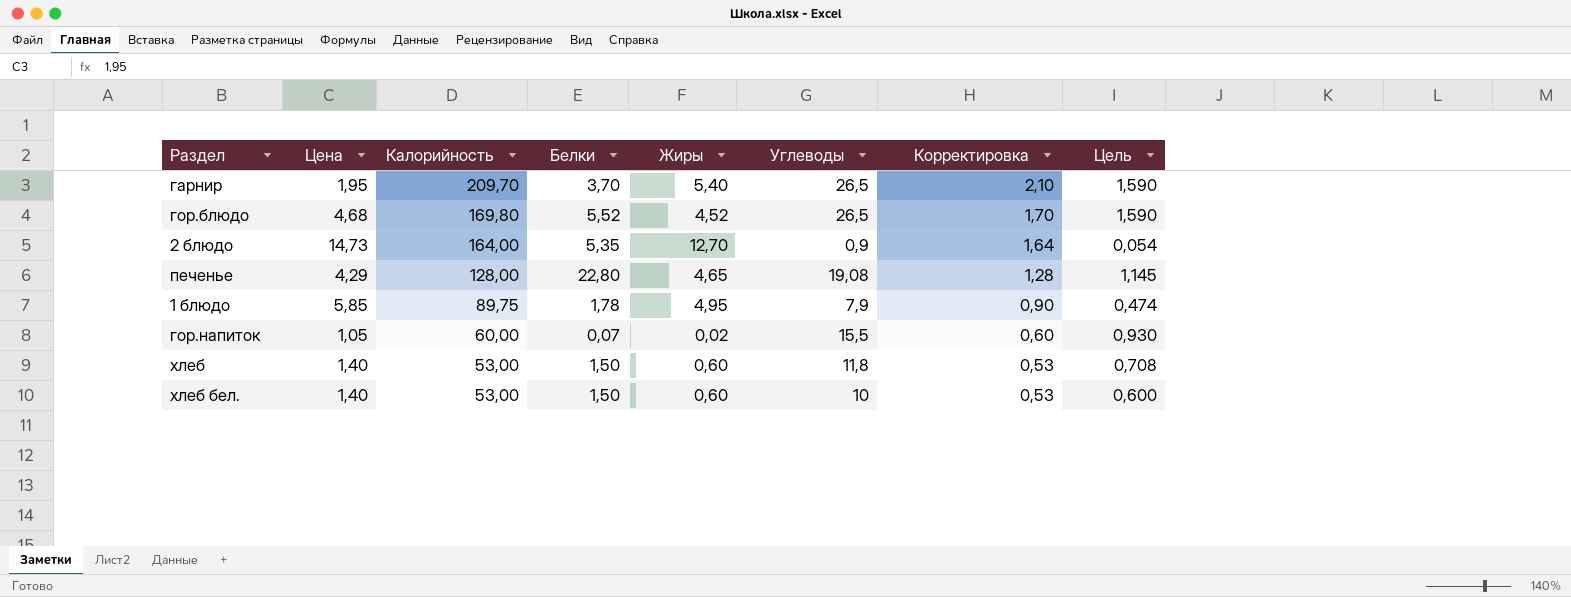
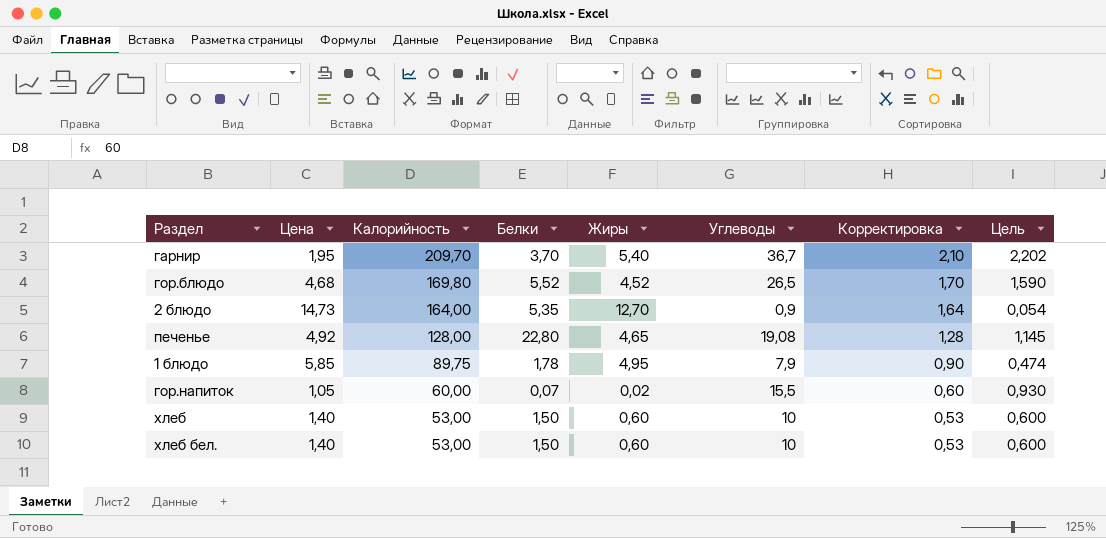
гарнир | Углеводы: 26,5 -> 36,7
гарнир | Цель: 1,590 -> 2,202
печенье | Цена: 4,29 -> 4,92
хлеб | Углеводы: 11,8 -> 10
хлеб | Цель: 0,708 -> 0,600

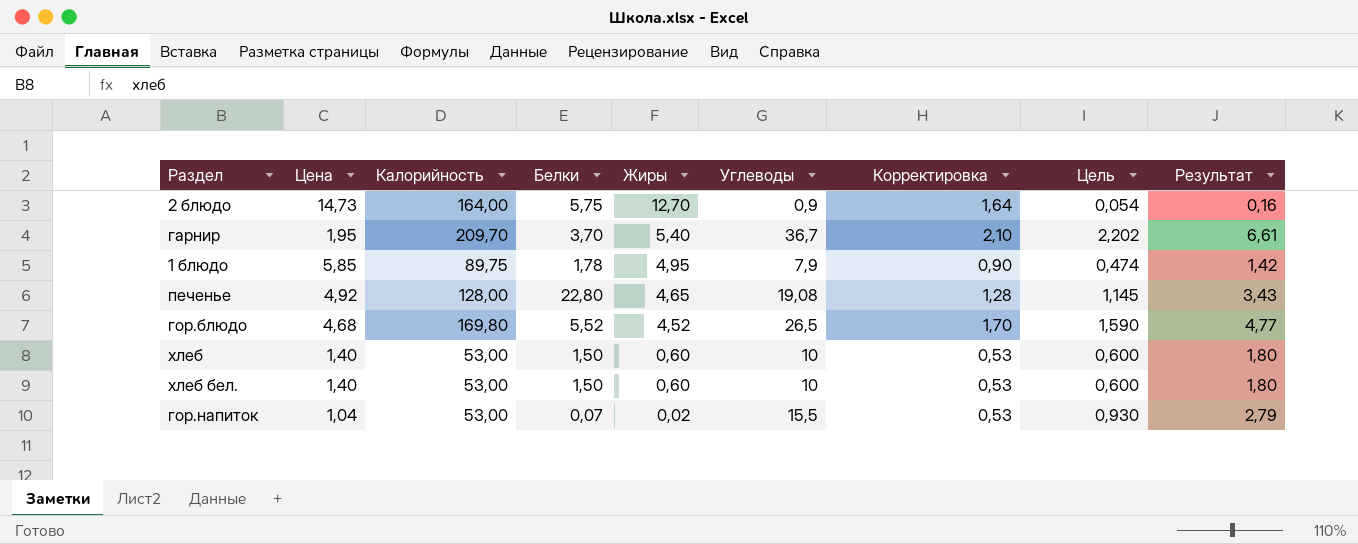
row order: Калорийность descending -> Жиры descending
column Результат | formula: none -> [Углеводы] * 0,18
2 блюдо | Белки: 5,35 -> 5,75
гор.напиток | Цена: 1,05 -> 1,04
гор.напиток | Калорийность: 60,00 -> 53,00
гор.напиток | Корректировка: 0,60 -> 0,53

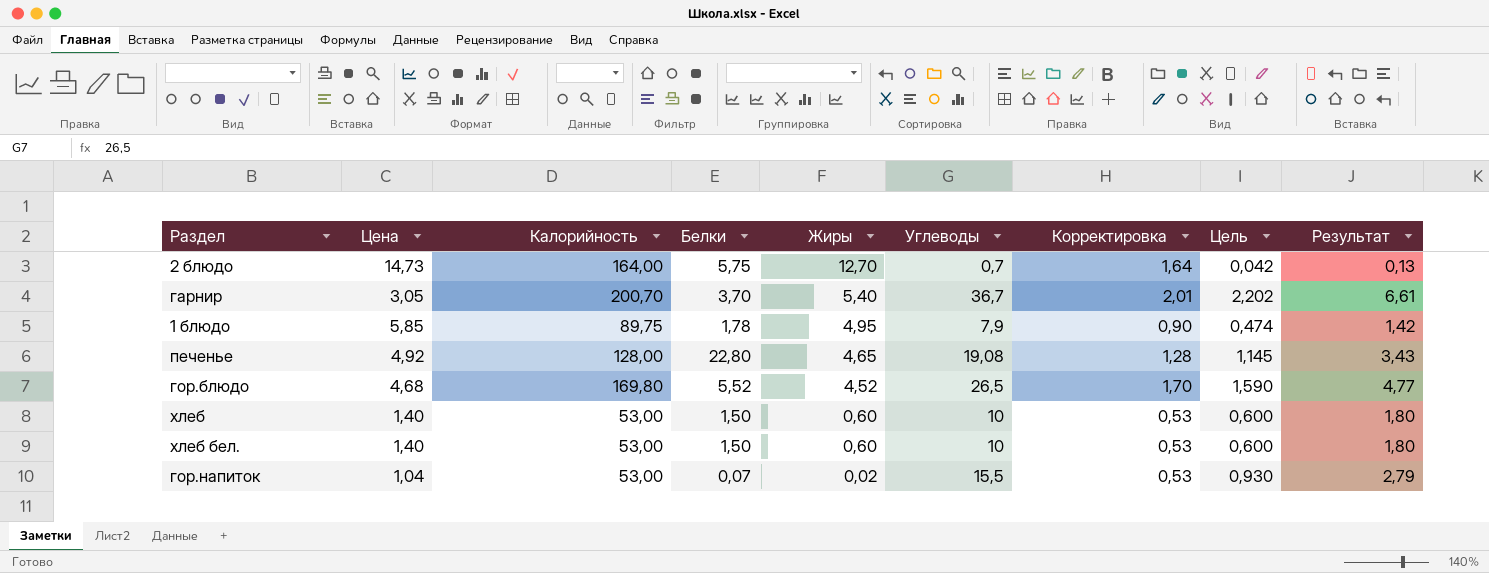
2 блюдо | Углеводы: 0,9 -> 0,7
2 блюдо | Цель: 0,054 -> 0,042
2 блюдо | Результат: 0,16 -> 0,13
гарнир | Цена: 1,95 -> 3,05
гарнир | Калорийность: 209,70 -> 200,70
гарнир | Корректировка: 2,10 -> 2,01

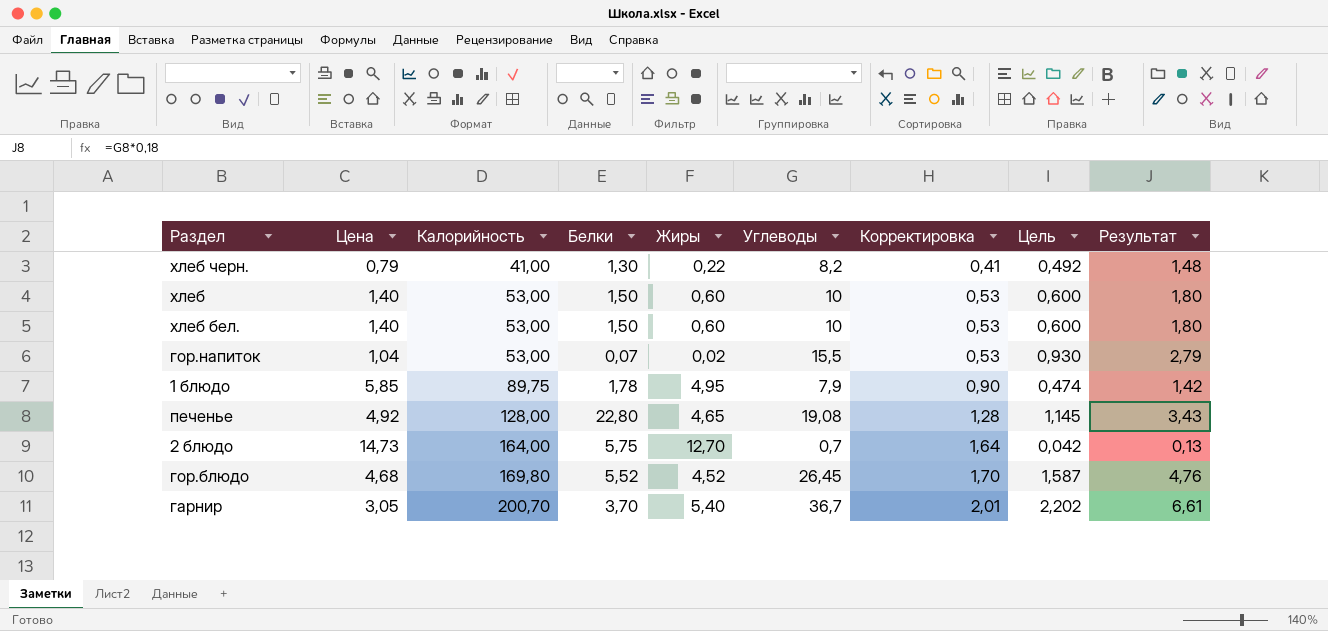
row order: Жиры descending -> Калорийность ascending
row хлеб черн.: none -> 0,79 | 41,00 | 1,30 | 0,22 | 8,2 | 0,41 | 0,492 | 1,48
гор.блюдо | Углеводы: 26,5 -> 26,45
гор.блюдо | Цель: 1,590 -> 1,587
гор.блюдо | Результат: 4,77 -> 4,76

